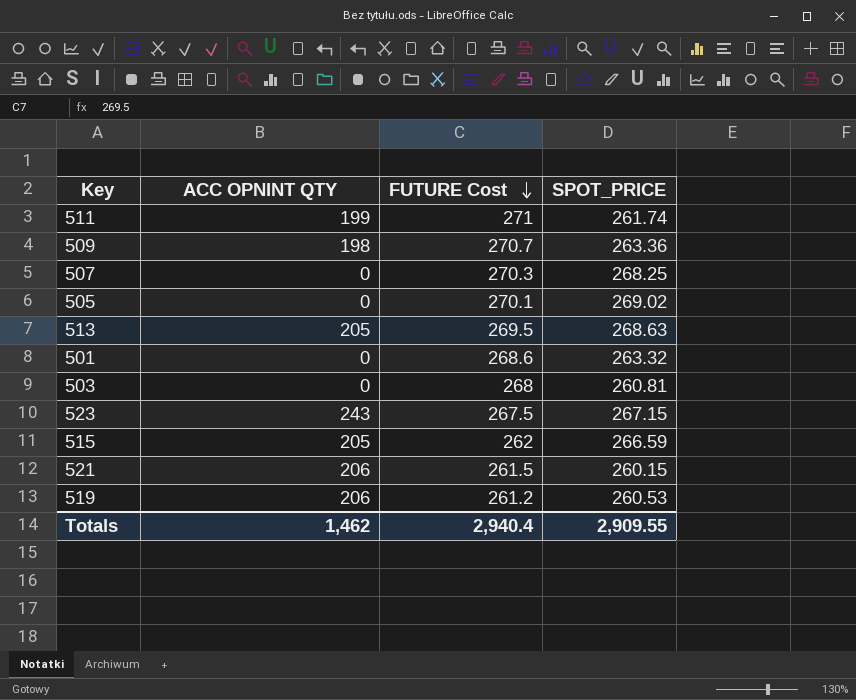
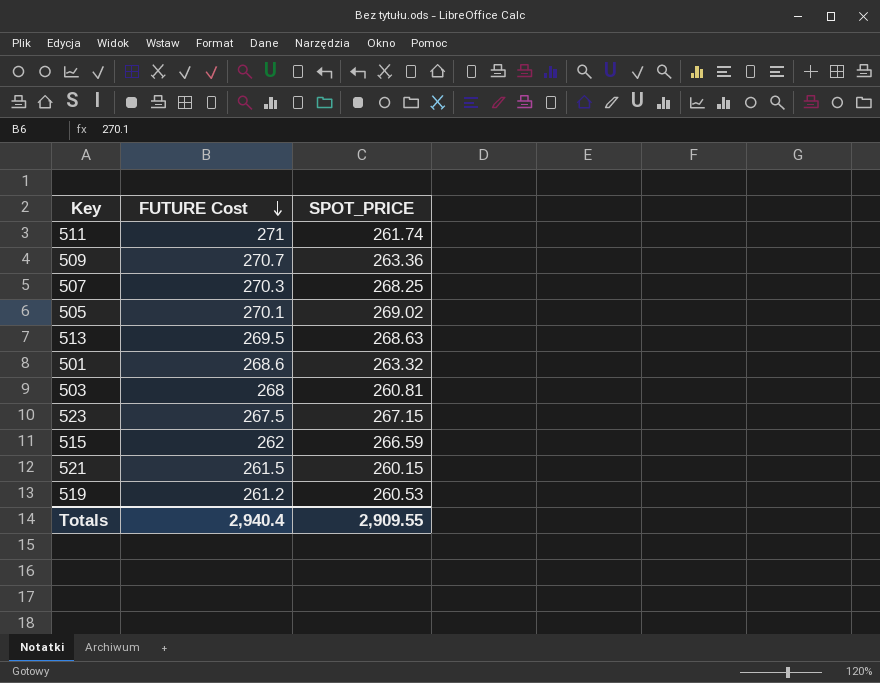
column ACC OPNINT QTY | position: 2 -> none

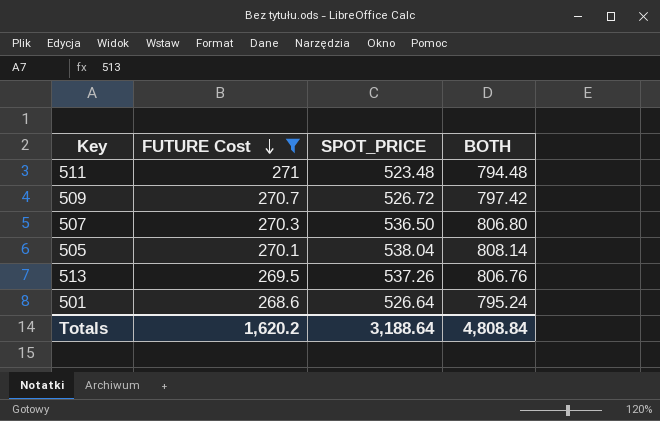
filter: none -> FUTURE Cost >= 268.6
column BOTH | formula: none -> [FUTURE Cost] + [SPOT_PRICE]
511 | SPOT_PRICE: 261.74 -> 523.48
509 | SPOT_PRICE: 263.36 -> 526.72
507 | SPOT_PRICE: 268.25 -> 536.50
505 | SPOT_PRICE: 269.02 -> 538.04
513 | SPOT_PRICE: 268.63 -> 537.26
501 | SPOT_PRICE: 263.32 -> 526.64
Totals | FUTURE Cost: 2,940.4 -> 1,620.2
Totals | SPOT_PRICE: 2,909.55 -> 3,188.64

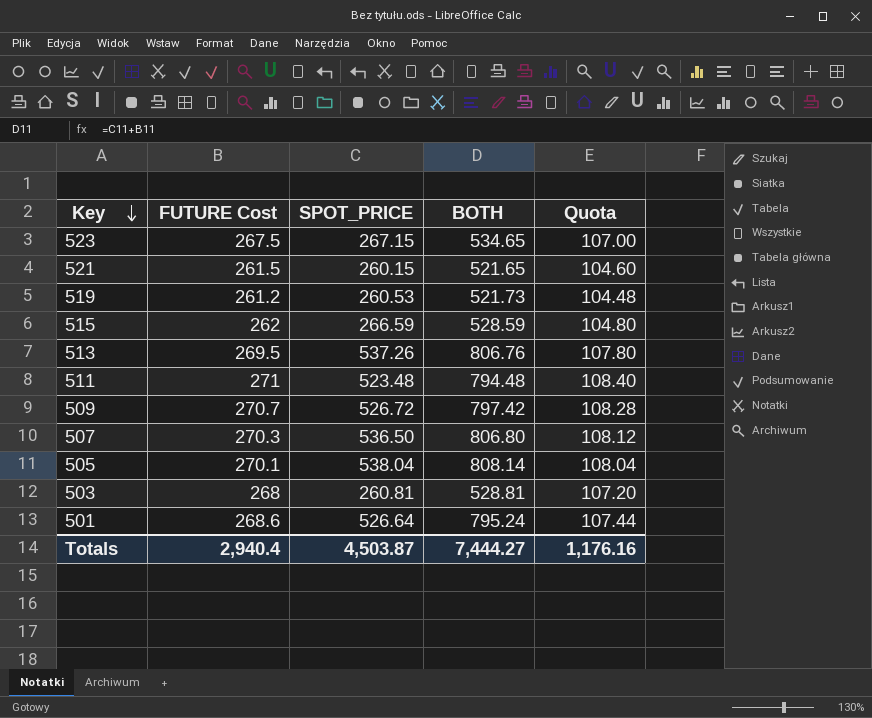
filter: FUTURE Cost >= 268.6 -> none
row order: FUTURE Cost descending -> Key descending
column Quota | formula: none -> [FUTURE Cost] * 0.4
Totals | FUTURE Cost: 1,620.2 -> 2,940.4
Totals | SPOT_PRICE: 3,188.64 -> 4,503.87
Totals | BOTH: 4,808.84 -> 7,444.27

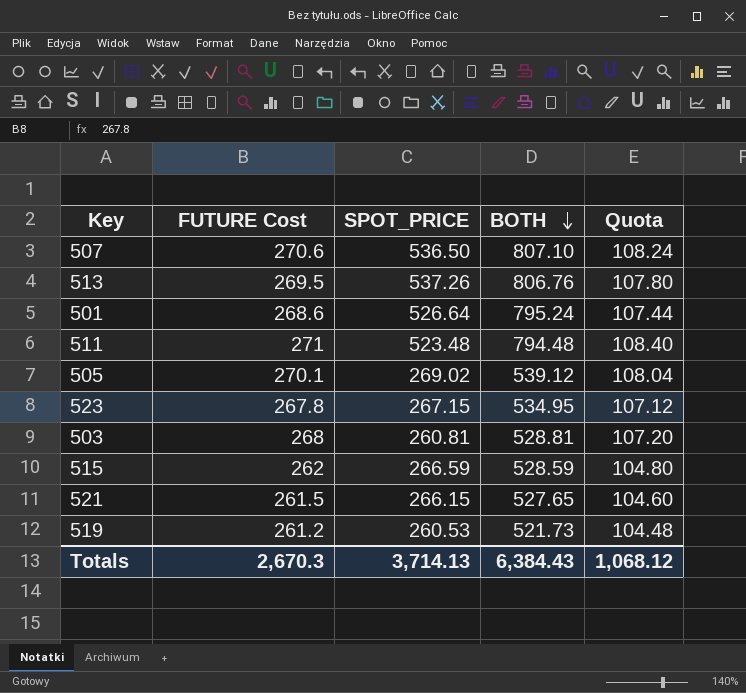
row order: Key descending -> BOTH descending
row 509: 270.7 | 526.72 | 797.42 | 108.28 -> none
507 | FUTURE Cost: 270.3 -> 270.6
507 | BOTH: 806.80 -> 807.10
507 | Quota: 108.12 -> 108.24
505 | SPOT_PRICE: 538.04 -> 269.02
505 | BOTH: 808.14 -> 539.12
523 | FUTURE Cost: 267.5 -> 267.8
523 | BOTH: 534.65 -> 534.95
523 | Quota: 107.00 -> 107.12
521 | SPOT_PRICE: 260.15 -> 266.15
521 | BOTH: 521.65 -> 527.65
Totals | FUTURE Cost: 2,940.4 -> 2,670.3
Totals | SPOT_PRICE: 4,503.87 -> 3,714.13
Totals | BOTH: 7,444.27 -> 6,384.43
Totals | Quota: 1,176.16 -> 1,068.12

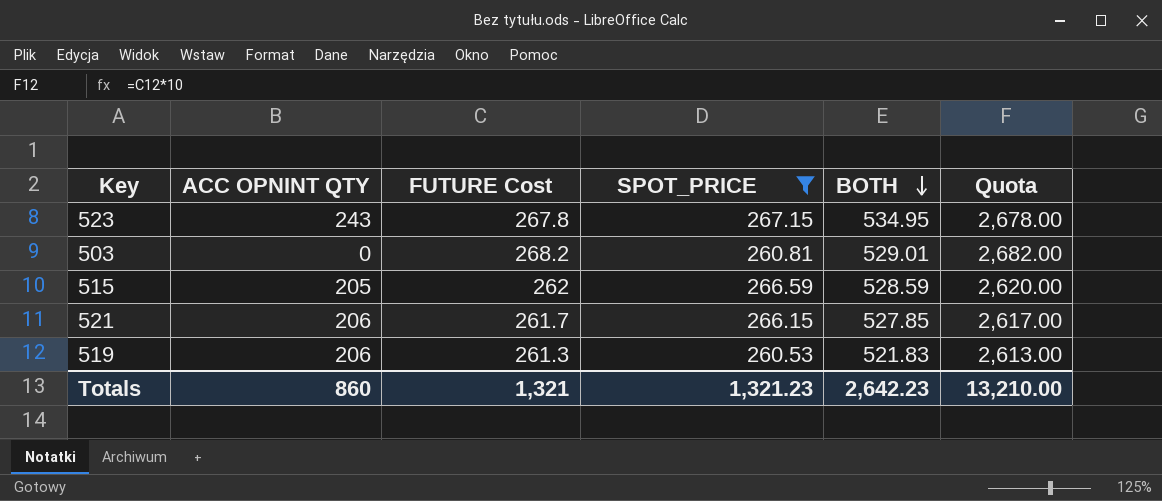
filter: none -> SPOT_PRICE <= 267.15
column ACC OPNINT QTY | position: none -> 2
column Quota | formula: [FUTURE Cost] * 0.4 -> [FUTURE Cost] * 10
503 | FUTURE Cost: 268 -> 268.2
503 | BOTH: 528.81 -> 529.01
521 | FUTURE Cost: 261.5 -> 261.7
521 | BOTH: 527.65 -> 527.85
519 | FUTURE Cost: 261.2 -> 261.3
519 | BOTH: 521.73 -> 521.83
Totals | FUTURE Cost: 2,670.3 -> 1,321
Totals | SPOT_PRICE: 3,714.13 -> 1,321.23
Totals | BOTH: 6,384.43 -> 2,642.23
Totals | Quota: 1,068.12 -> 13,210.00

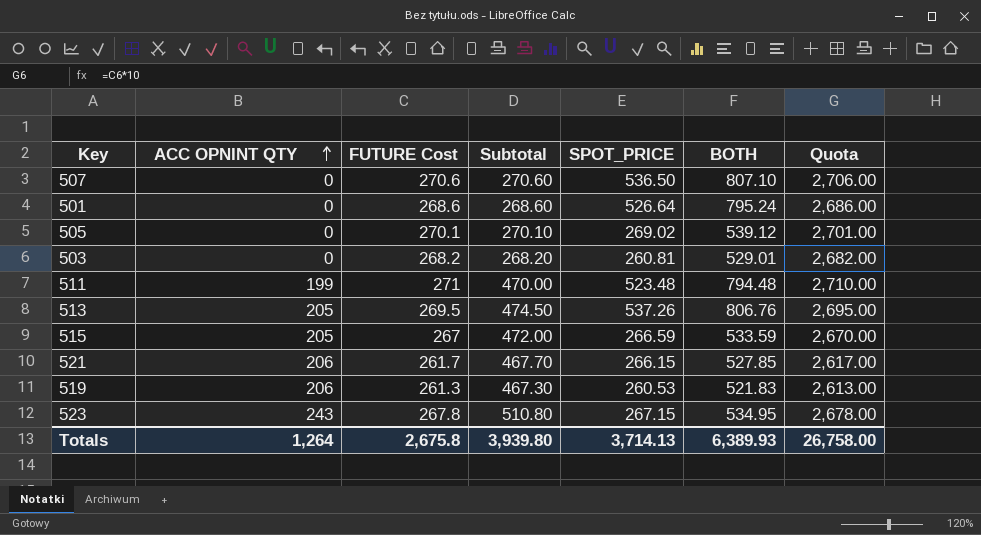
filter: SPOT_PRICE <= 267.15 -> none
row order: BOTH descending -> ACC OPNINT QTY ascending
column Subtotal | formula: none -> [ACC OPNINT QTY] + [FUTURE Cost]
515 | FUTURE Cost: 262 -> 267
515 | BOTH: 528.59 -> 533.59
515 | Quota: 2,620.00 -> 2,670.00
Totals | ACC OPNINT QTY: 860 -> 1,264
Totals | FUTURE Cost: 1,321 -> 2,675.8
Totals | SPOT_PRICE: 1,321.23 -> 3,714.13
Totals | BOTH: 2,642.23 -> 6,389.93
Totals | Quota: 13,210.00 -> 26,758.00

